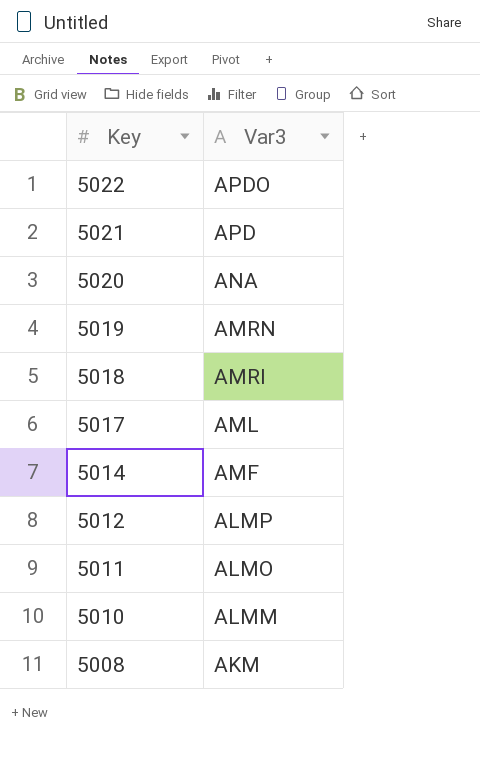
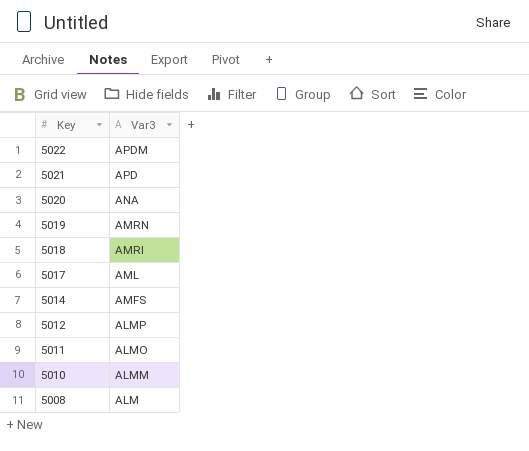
5022 | Var3: APDO -> APDM
5014 | Var3: AMF -> AMFS
5008 | Var3: AKM -> ALM

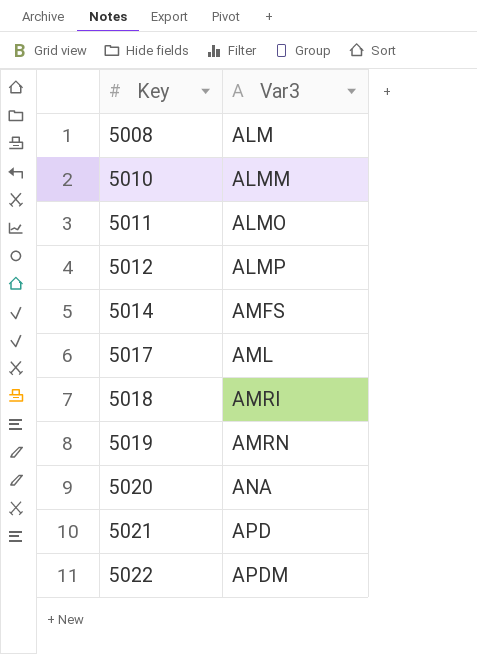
row order: Key descending -> Key ascending

